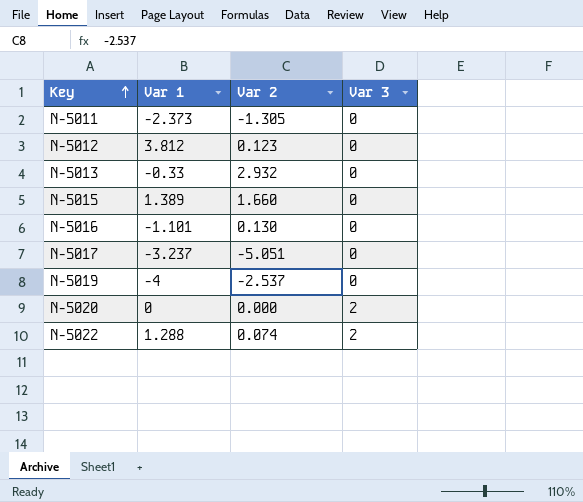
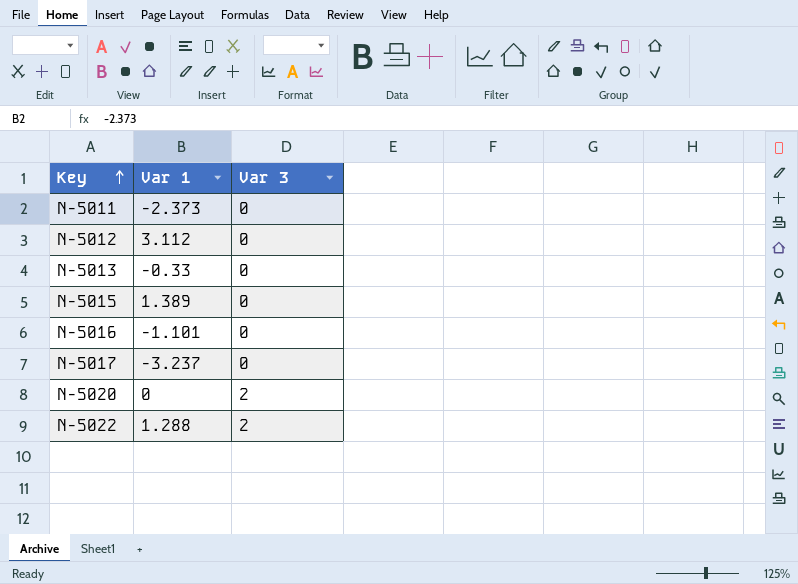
column Var 2 | position: 3 -> none
row N-5019: -4 | -2.537 | 0 -> none
N-5012 | Var 1: 3.812 -> 3.112

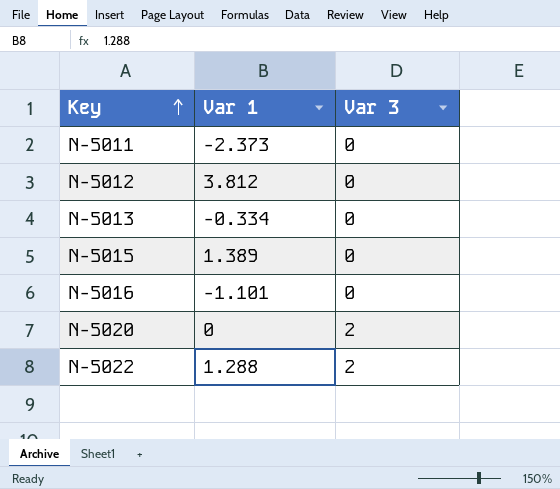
row N-5017: -3.237 | 0 -> none
N-5012 | Var 1: 3.112 -> 3.812
N-5013 | Var 1: -0.33 -> -0.334

